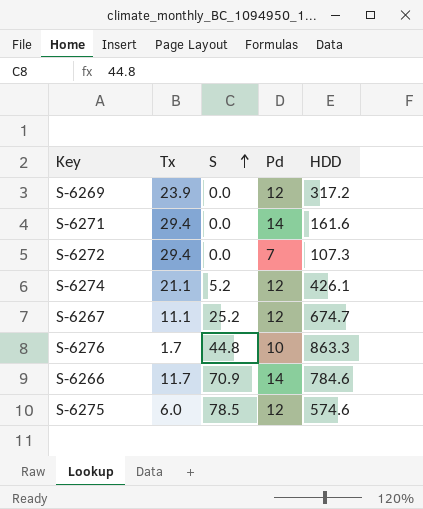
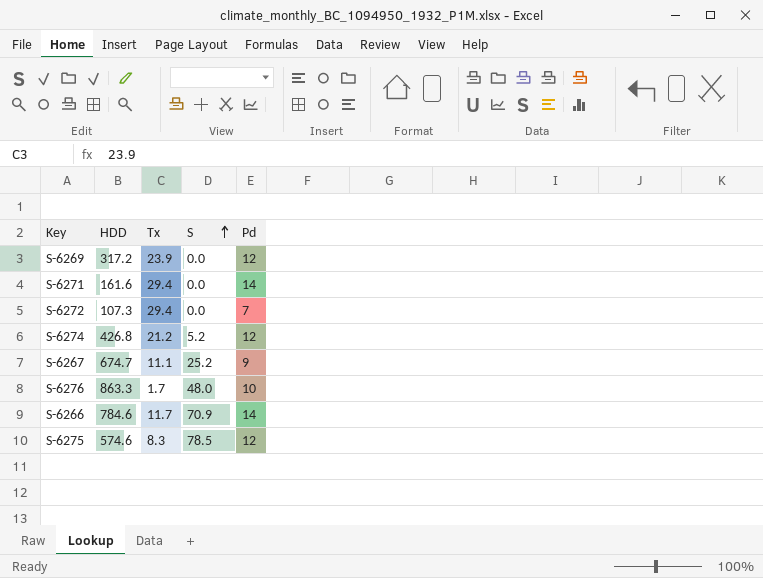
column HDD | position: 5 -> 2
S-6274 | HDD: 426.1 -> 426.8
S-6274 | Tx: 21.1 -> 21.2
S-6267 | Pd: 12 -> 9
S-6276 | S: 44.8 -> 48.0
S-6275 | Tx: 6.0 -> 8.3

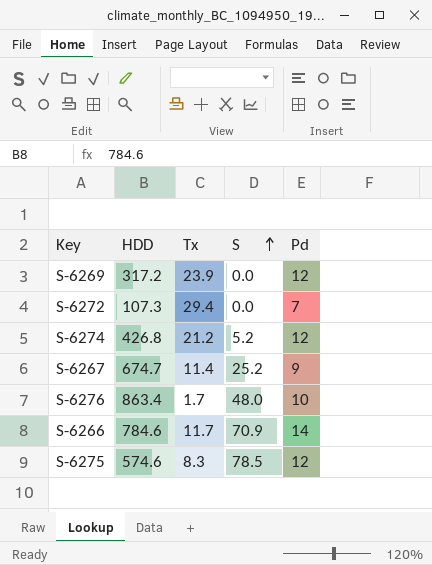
row S-6271: 161.6 | 29.4 | 0.0 | 14 -> none
S-6267 | Tx: 11.1 -> 11.4
S-6276 | HDD: 863.3 -> 863.4

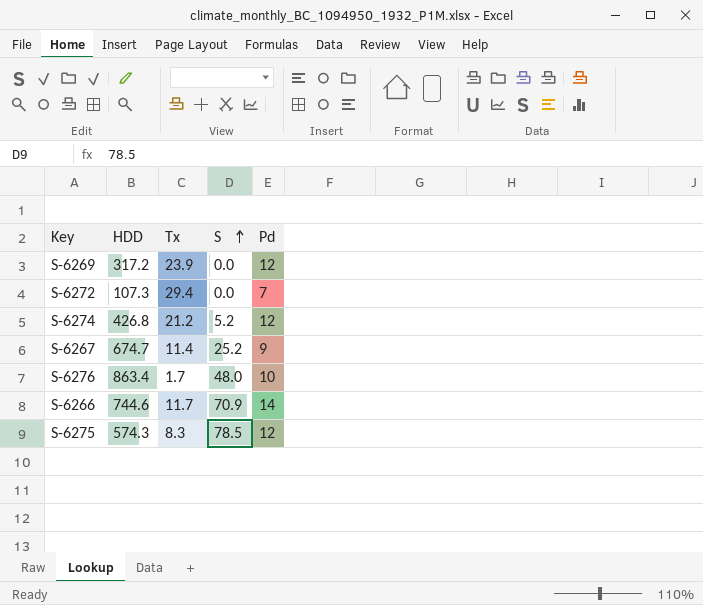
S-6266 | HDD: 784.6 -> 744.6
S-6275 | HDD: 574.6 -> 574.3

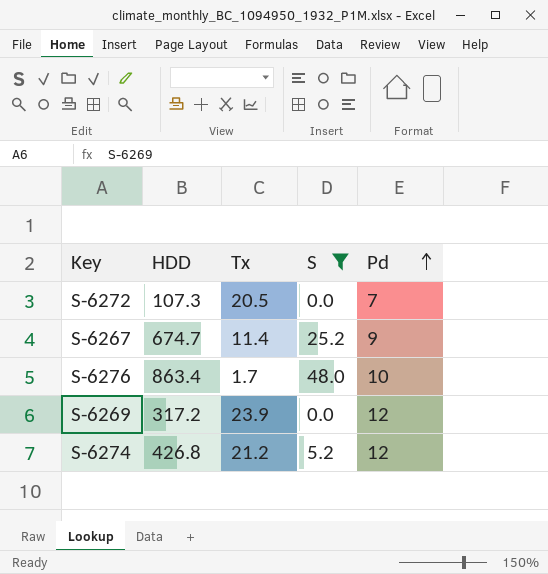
filter: none -> S <= 48.0
row order: S ascending -> Pd ascending
S-6272 | Tx: 29.4 -> 20.5

